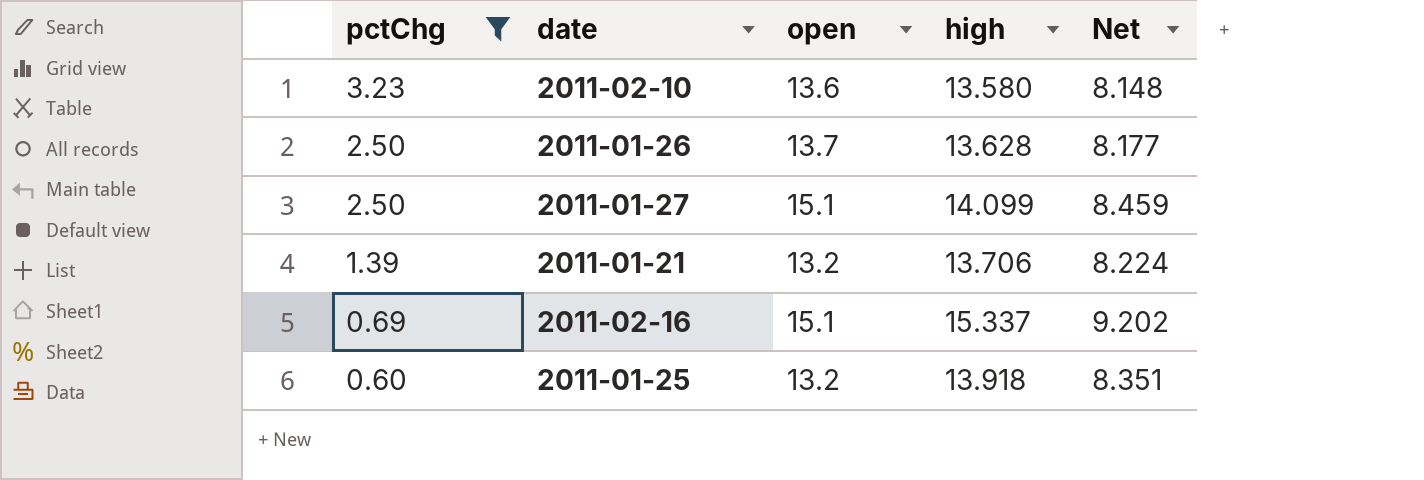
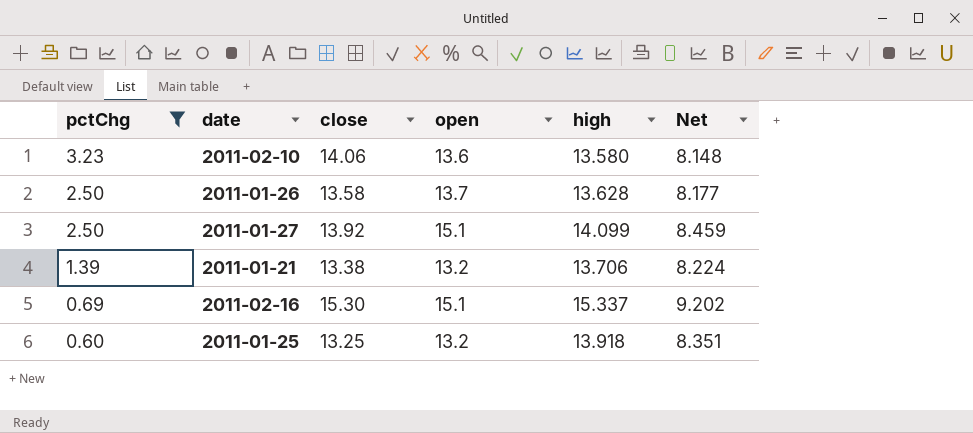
column close | position: none -> 3

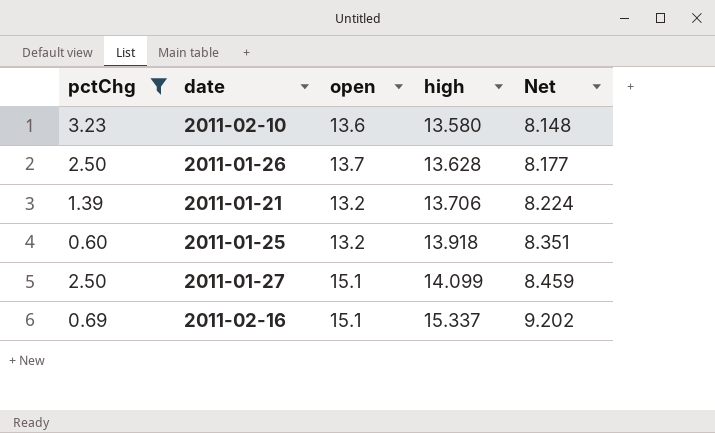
row order: pctChg descending -> high ascending
column close | position: 3 -> none

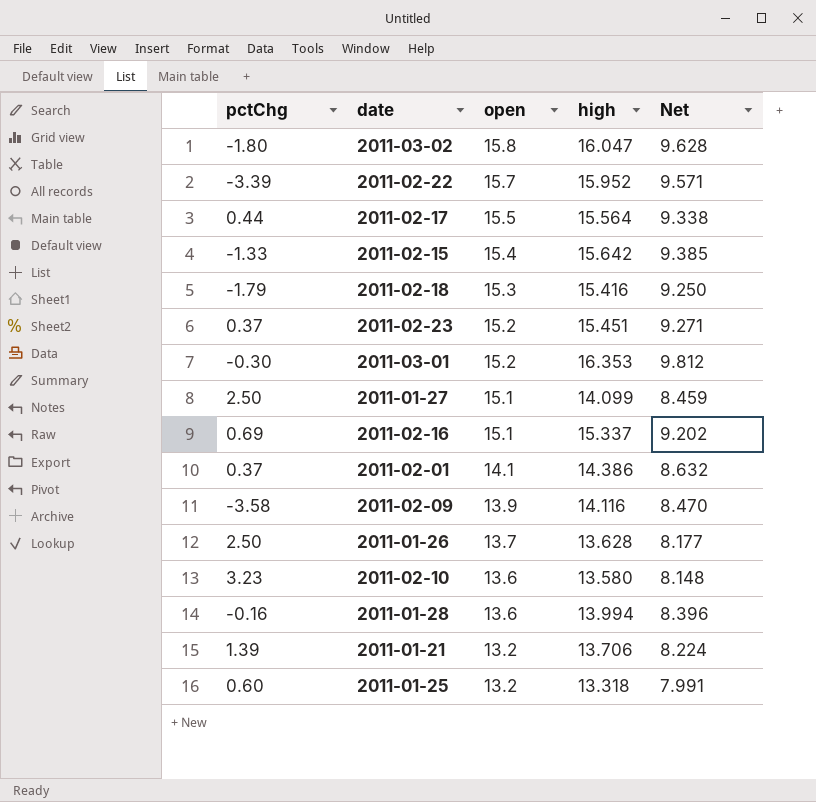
filter: pctChg >= 0.60 -> none
row order: high ascending -> open descending
2011-01-25 | high: 13.918 -> 13.318
2011-01-25 | Net: 8.351 -> 7.991

